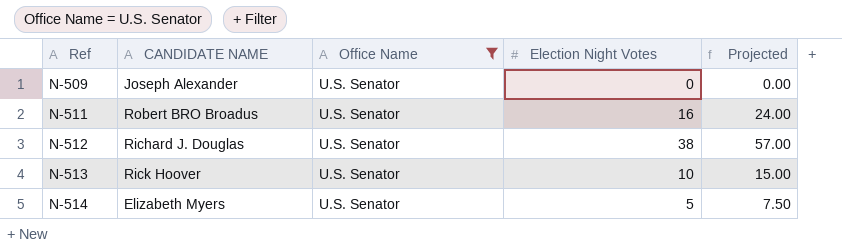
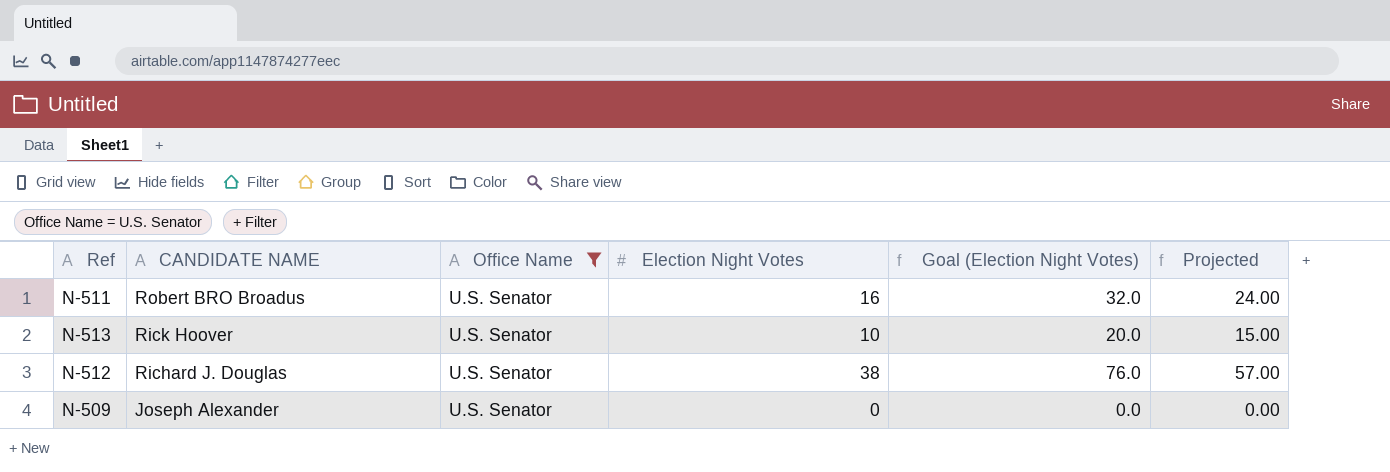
row order: Ref ascending -> CANDIDATE NAME descending
column Goal (Election Night Votes) | formula: none -> [Election Night Votes] * 2
row N-514: Elizabeth Myers | U.S. Senator | 5 | 7.50 -> none

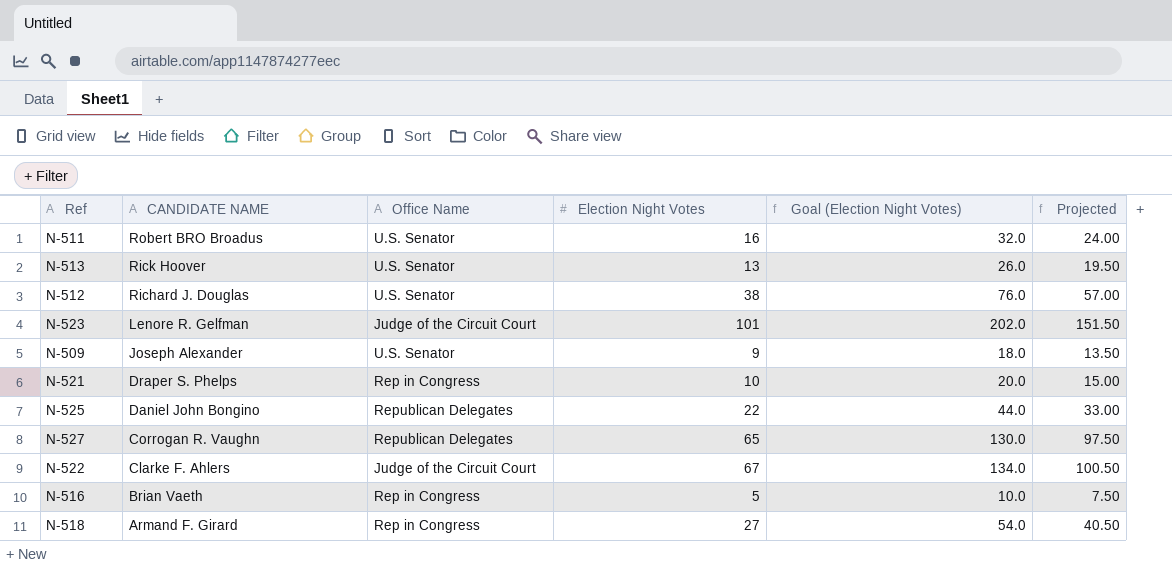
filter: Office Name = U.S. Senator -> none
N-513 | Election Night Votes: 10 -> 13
N-513 | Goal (Election Night Votes): 20.0 -> 26.0
N-513 | Projected: 15.00 -> 19.50
N-509 | Election Night Votes: 0 -> 9
N-509 | Goal (Election Night Votes): 0.0 -> 18.0
N-509 | Projected: 0.00 -> 13.50

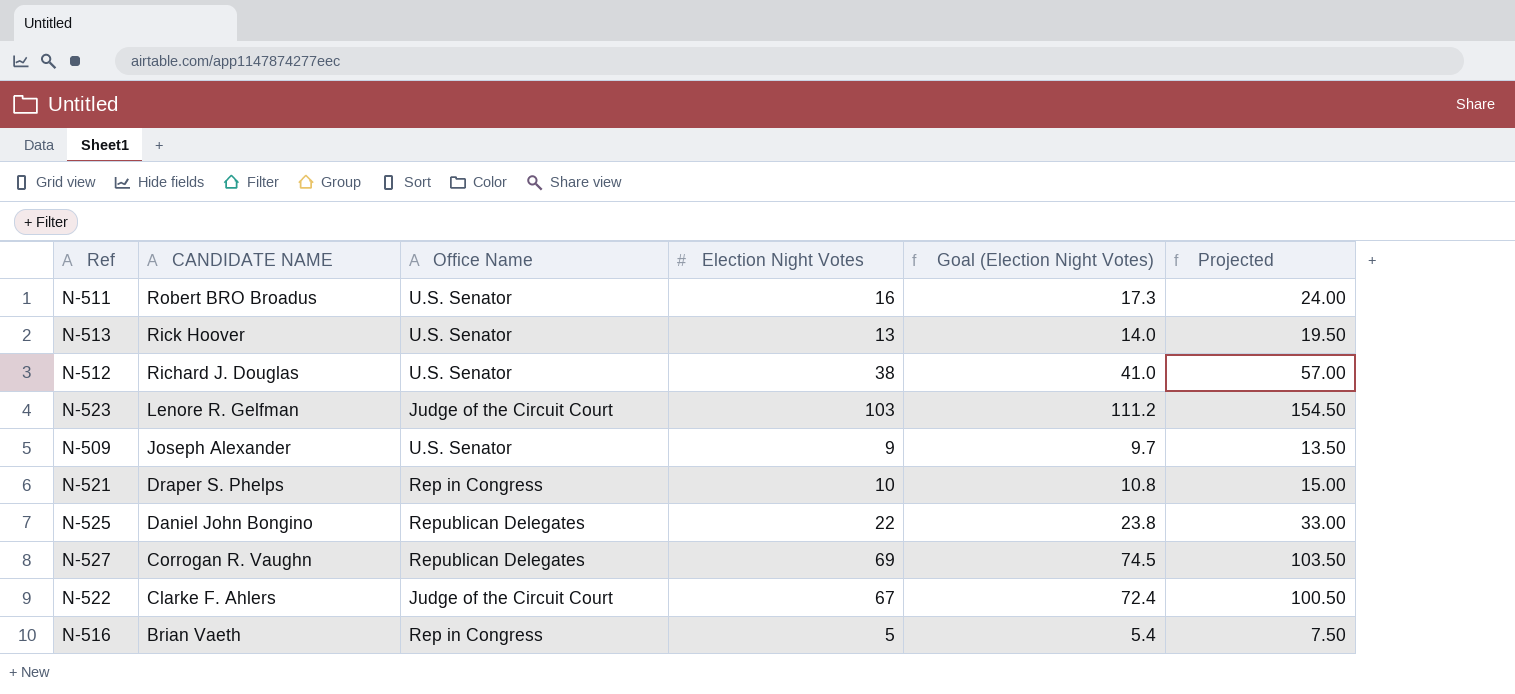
column Goal (Election Night Votes) | formula: [Election Night Votes] * 2 -> [Election Night Votes] * 1.08
row N-518: Armand F. Girard | Rep in Congress | 27 | 54.0 | 40.50 -> none
N-523 | Election Night Votes: 101 -> 103
N-523 | Projected: 151.50 -> 154.50
N-527 | Election Night Votes: 65 -> 69
N-527 | Projected: 97.50 -> 103.50

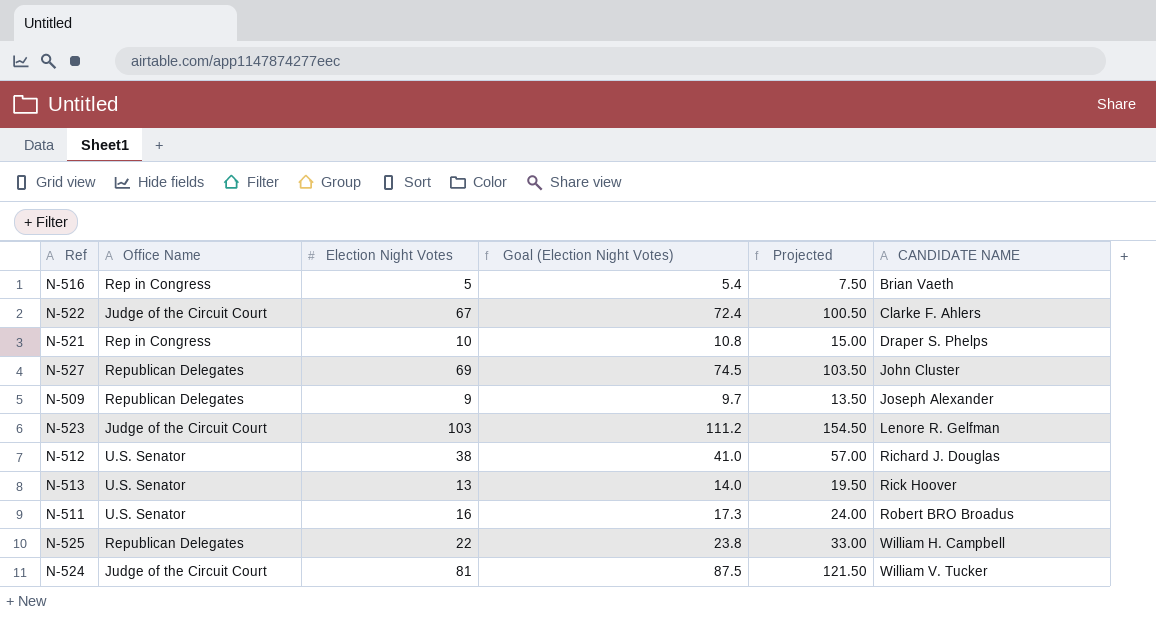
row order: CANDIDATE NAME descending -> CANDIDATE NAME ascending
column CANDIDATE NAME | position: 2 -> 6
N-527 | CANDIDATE NAME: Corrogan R. Vaughn -> John Cluster
N-509 | Office Name: U.S. Senator -> Republican Delegates
N-525 | CANDIDATE NAME: Daniel John Bongino -> William H. Campbell
row N-524: none -> Judge of the Circuit Court | 81 | 87.5 | 121.50 | William V. Tucker

